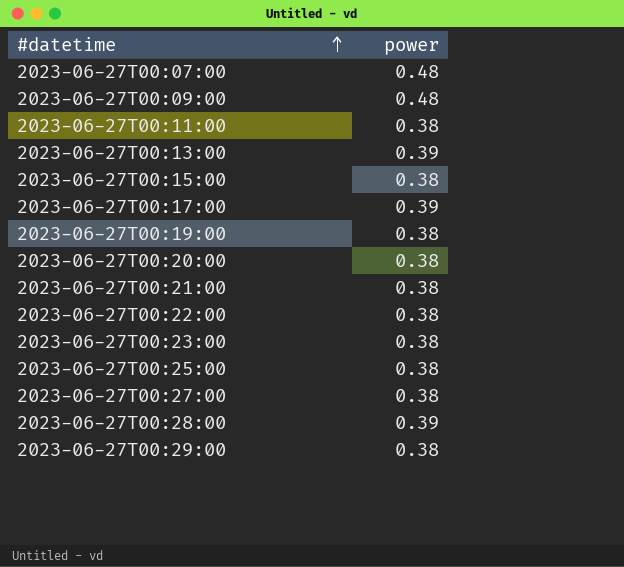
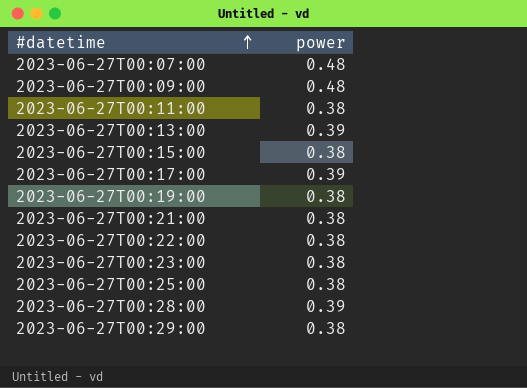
row 2023-06-27T00:20:00: 0.38 -> none
row 2023-06-27T00:27:00: 0.38 -> none

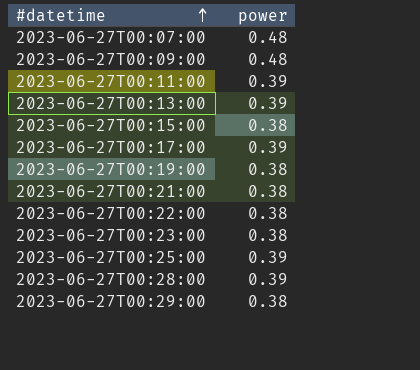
2023-06-27T00:11:00 | power: 0.38 -> 0.39
2023-06-27T00:25:00 | power: 0.38 -> 0.39

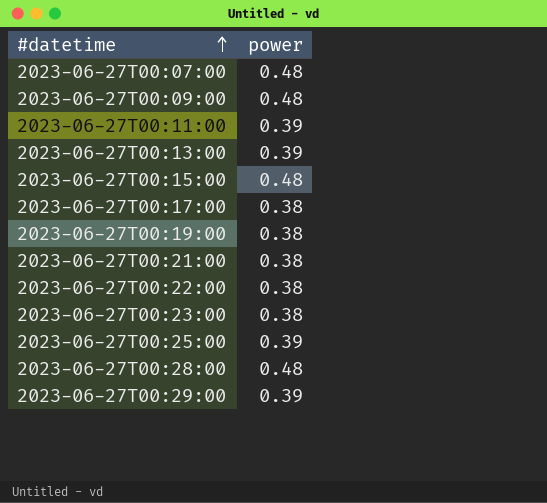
2023-06-27T00:15:00 | power: 0.38 -> 0.48
2023-06-27T00:17:00 | power: 0.39 -> 0.38
2023-06-27T00:28:00 | power: 0.39 -> 0.48
2023-06-27T00:29:00 | power: 0.38 -> 0.39

